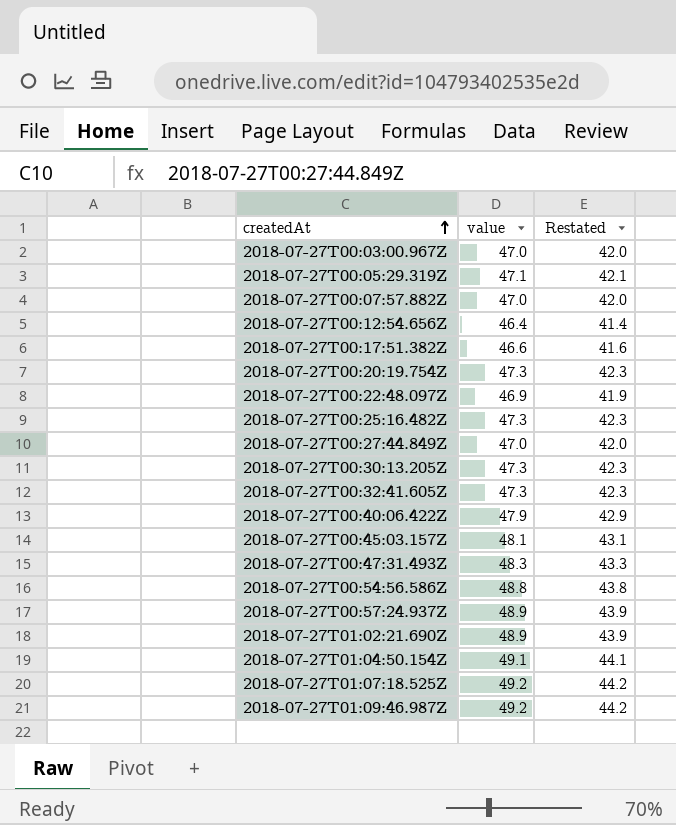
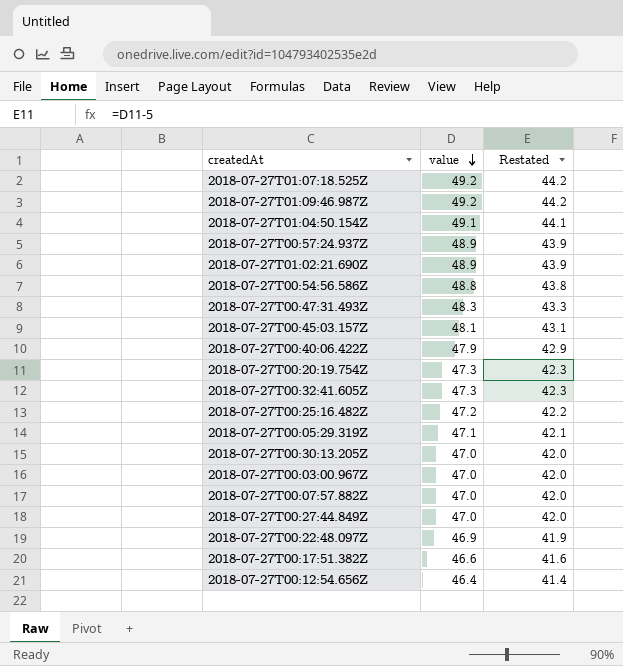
row order: createdAt ascending -> value descending
2018-07-27T00:25:16.482Z | value: 47.3 -> 47.2
2018-07-27T00:25:16.482Z | Restated: 42.3 -> 42.2
2018-07-27T00:30:13.205Z | value: 47.3 -> 47.0
2018-07-27T00:30:13.205Z | Restated: 42.3 -> 42.0

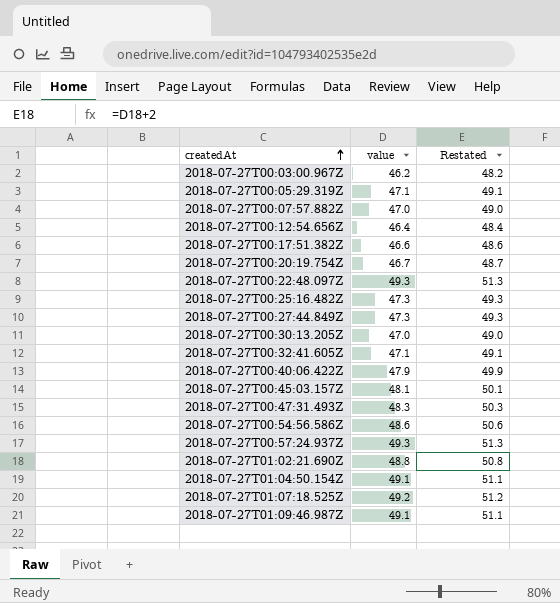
row order: value descending -> createdAt ascending
column Restated | formula: [value] - 5 -> [value] + 2
2018-07-27T00:03:00.967Z | value: 47.0 -> 46.2
2018-07-27T00:20:19.754Z | value: 47.3 -> 46.7
2018-07-27T00:22:48.097Z | value: 46.9 -> 49.3
2018-07-27T00:25:16.482Z | value: 47.2 -> 47.3
2018-07-27T00:27:44.849Z | value: 47.0 -> 47.3
2018-07-27T00:32:41.605Z | value: 47.3 -> 47.1
2018-07-27T00:54:56.586Z | value: 48.8 -> 48.6
2018-07-27T00:57:24.937Z | value: 48.9 -> 49.3
2018-07-27T01:02:21.690Z | value: 48.9 -> 48.8
2018-07-27T01:09:46.987Z | value: 49.2 -> 49.1

